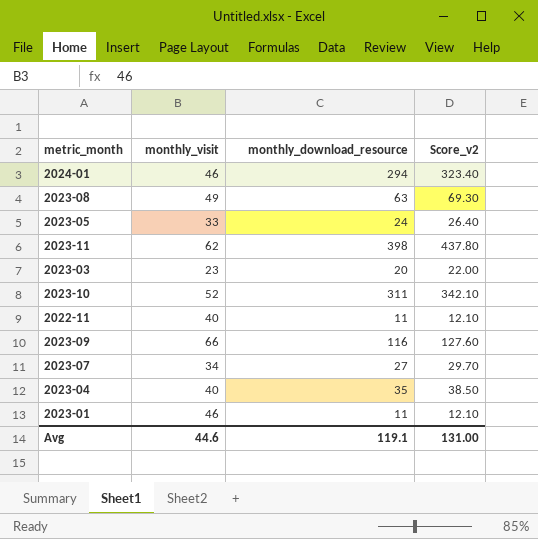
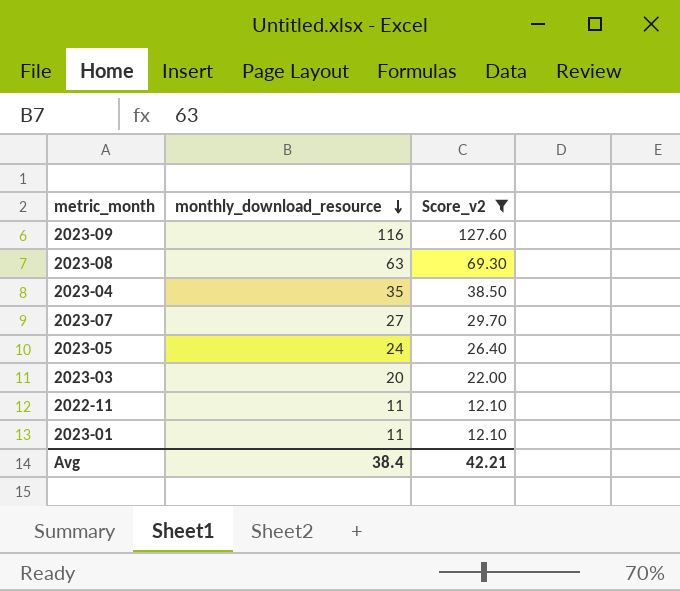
filter: none -> Score_v2 <= 127.60
row order: none -> monthly_download_resource descending
column monthly_visit | position: 2 -> none
Avg | monthly_download_resource: 119.1 -> 38.4
Avg | Score_v2: 131.00 -> 42.21

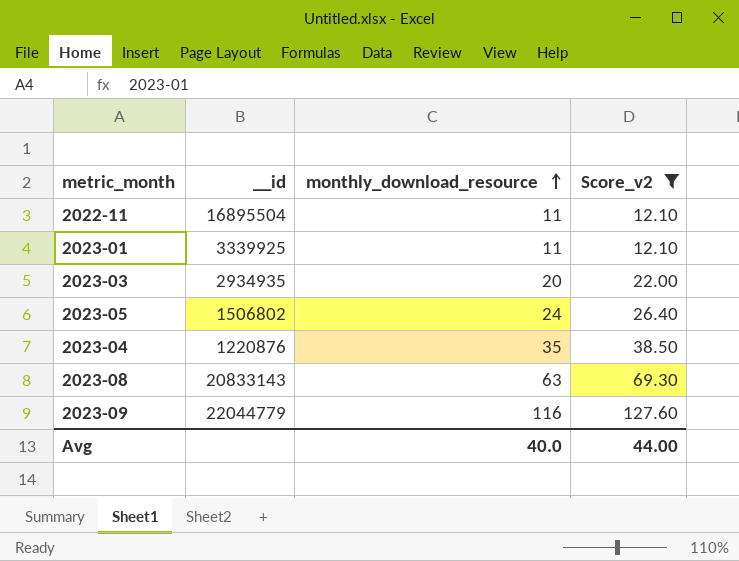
row order: monthly_download_resource descending -> monthly_download_resource ascending
column __id | position: none -> 2
row 2023-07: 27 | 29.70 -> none
Avg | monthly_download_resource: 38.4 -> 40.0
Avg | Score_v2: 42.21 -> 44.00

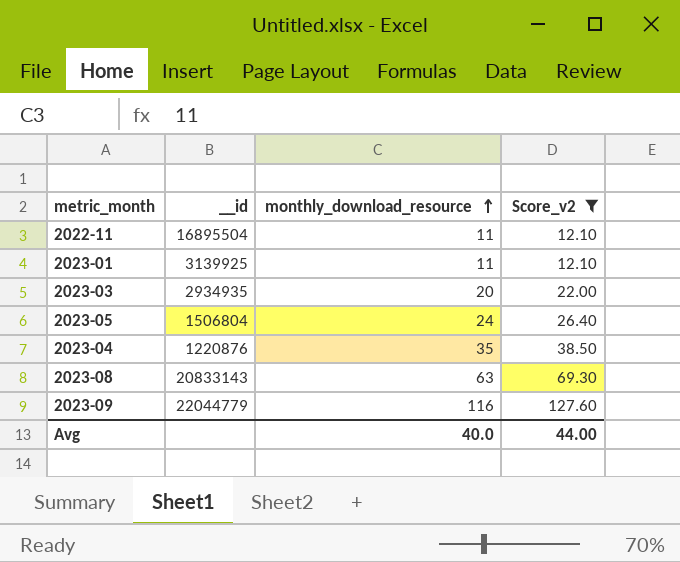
2023-01 | __id: 3339925 -> 3139925
2023-05 | __id: 1506802 -> 1506804

